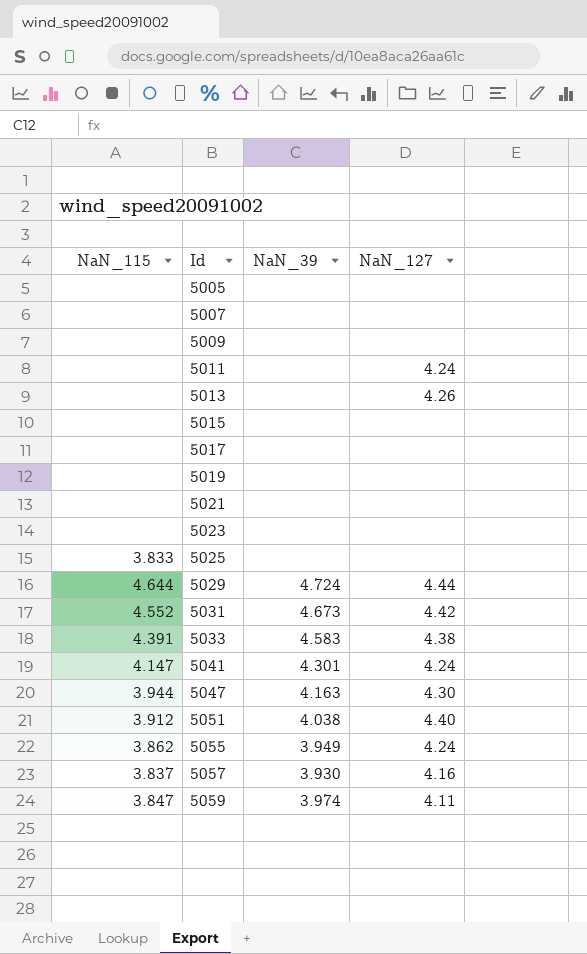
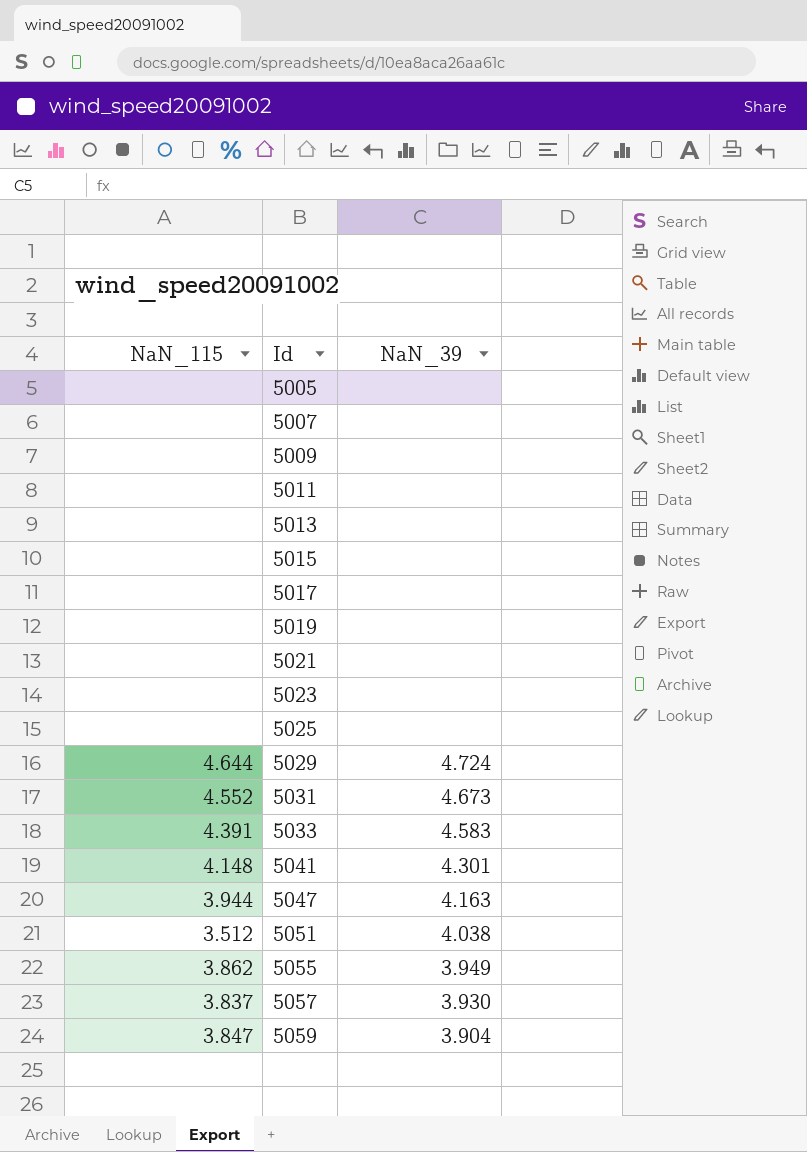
column NaN_127 | position: 4 -> none
5025 | NaN_115: 3.833 -> none
5041 | NaN_115: 4.147 -> 4.148
5051 | NaN_115: 3.912 -> 3.512
5059 | NaN_39: 3.974 -> 3.904

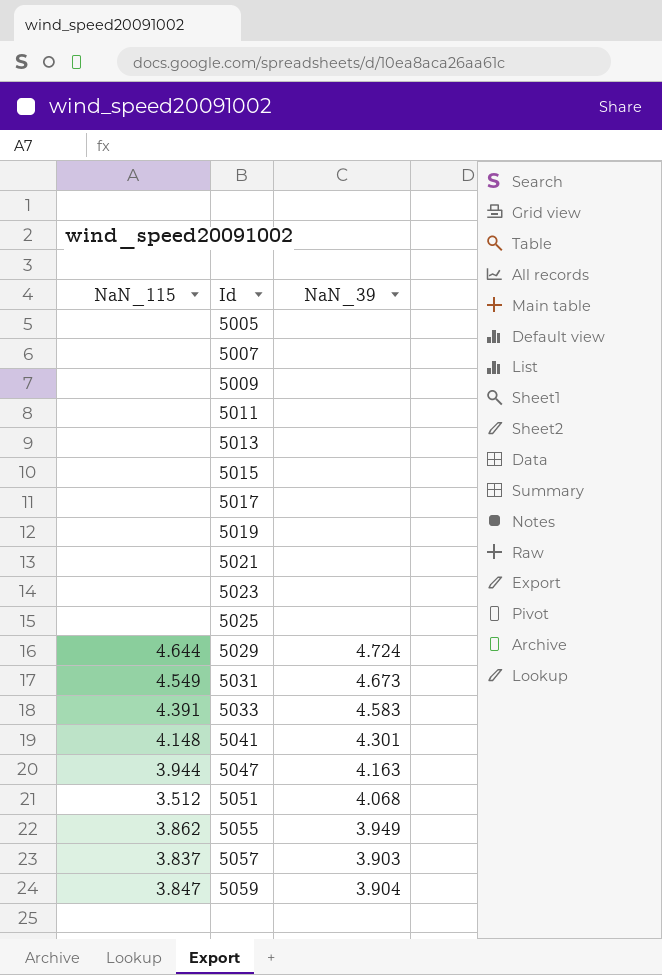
5031 | NaN_115: 4.552 -> 4.549
5051 | NaN_39: 4.038 -> 4.068
5057 | NaN_39: 3.930 -> 3.903

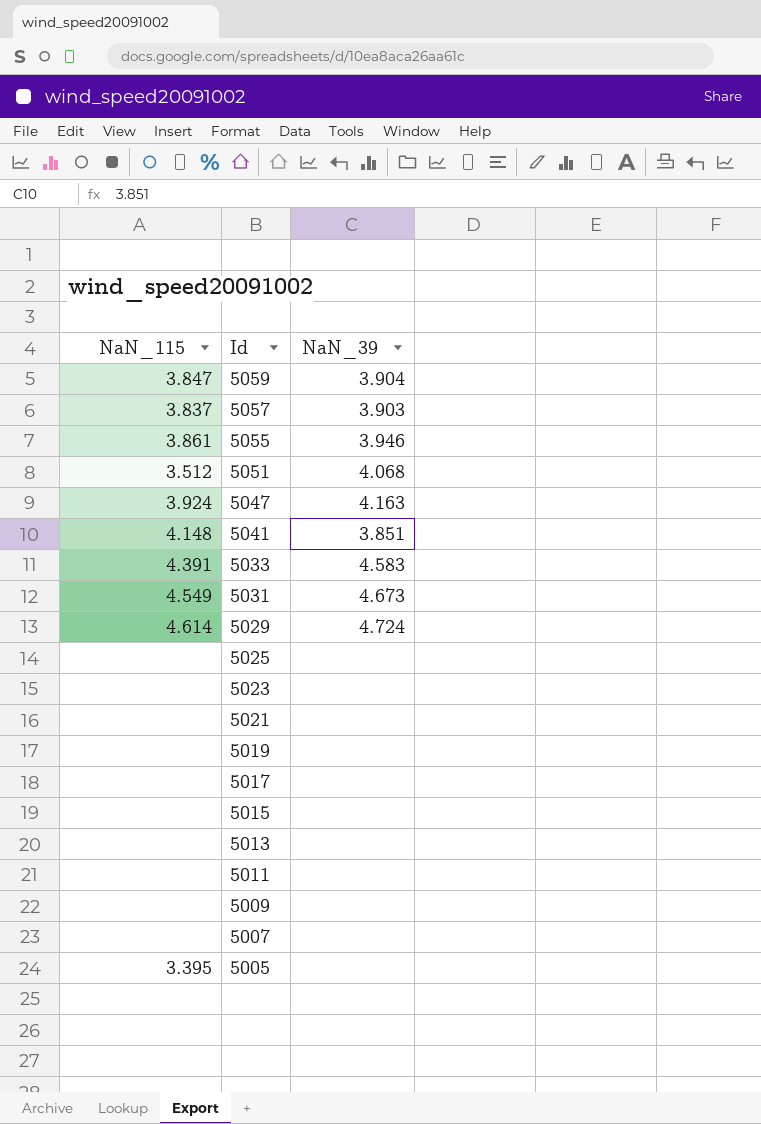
row order: Id ascending -> Id descending
5055 | NaN_115: 3.862 -> 3.861
5055 | NaN_39: 3.949 -> 3.946
5047 | NaN_115: 3.944 -> 3.924
5041 | NaN_39: 4.301 -> 3.851
5029 | NaN_115: 4.644 -> 4.614
5005 | NaN_115: none -> 3.395

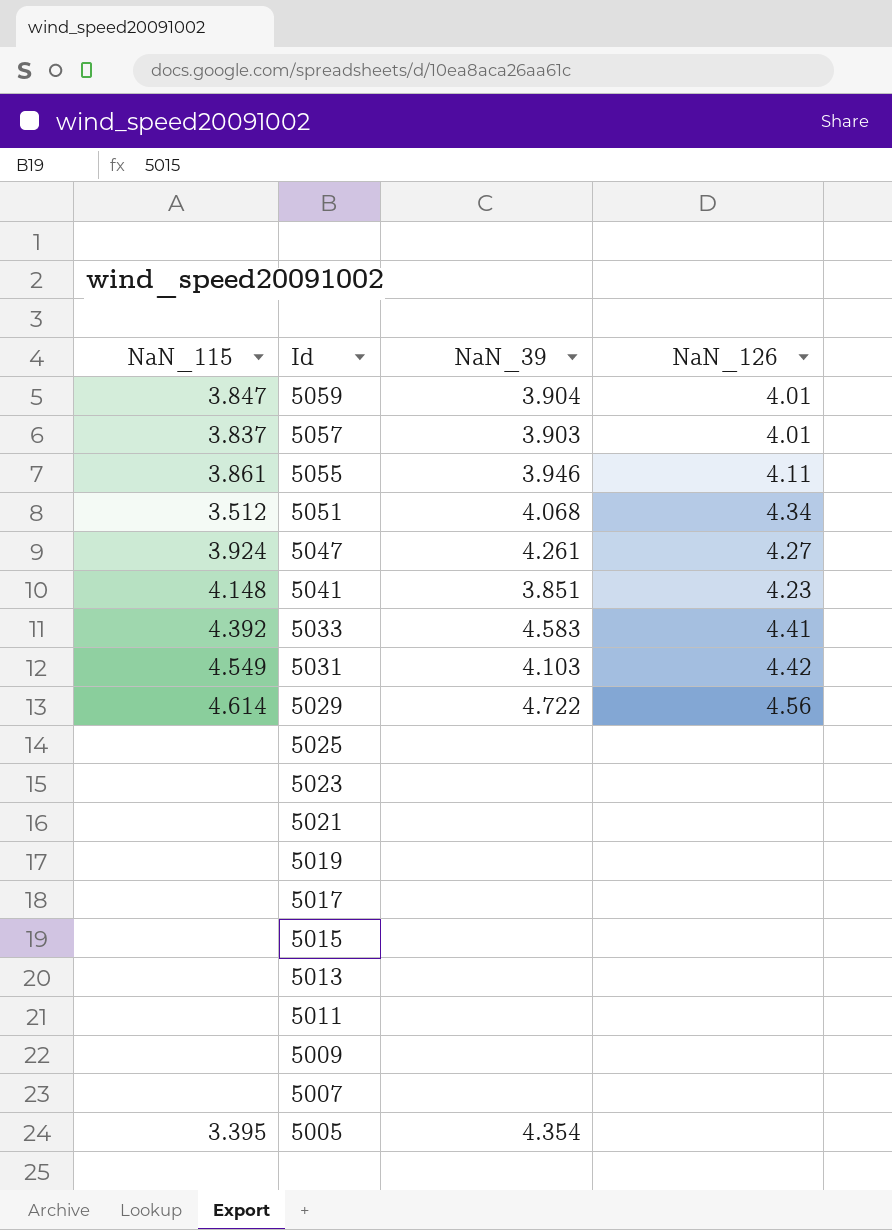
column NaN_126 | position: none -> 4
5047 | NaN_39: 4.163 -> 4.261
5033 | NaN_115: 4.391 -> 4.392
5031 | NaN_39: 4.673 -> 4.103
5029 | NaN_39: 4.724 -> 4.722
5005 | NaN_39: none -> 4.354

